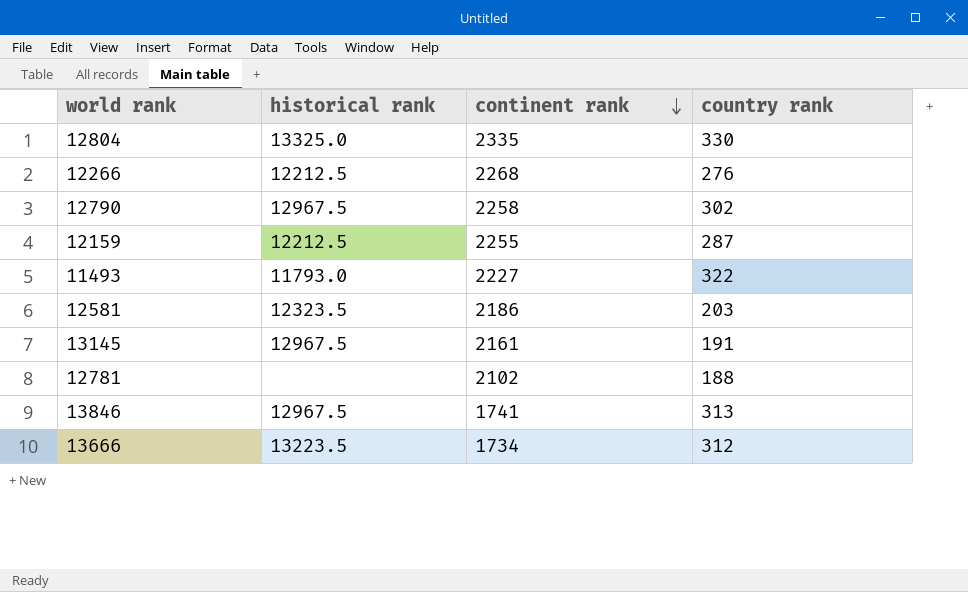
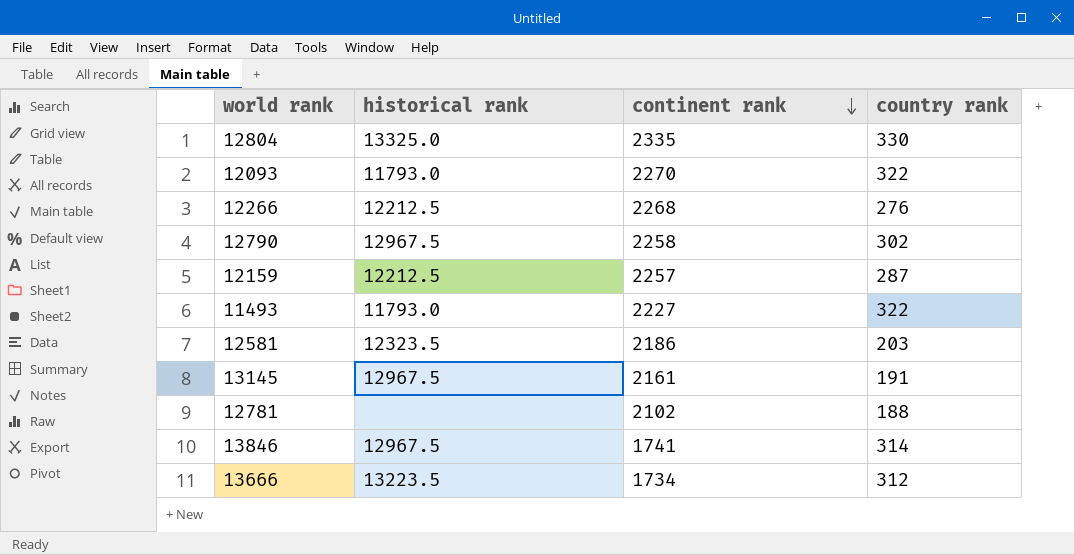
row 12093: none -> 11793.0 | 2270 | 322
12159 | continent rank: 2255 -> 2257
13846 | country rank: 313 -> 314

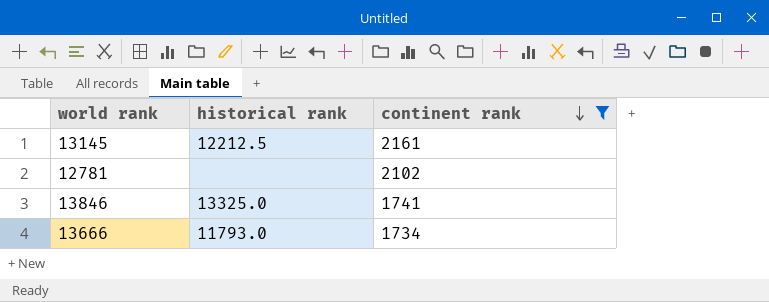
filter: none -> continent rank <= 2161
column country rank | position: 4 -> none
13145 | historical rank: 12967.5 -> 12212.5
13846 | historical rank: 12967.5 -> 13325.0
13666 | historical rank: 13223.5 -> 11793.0

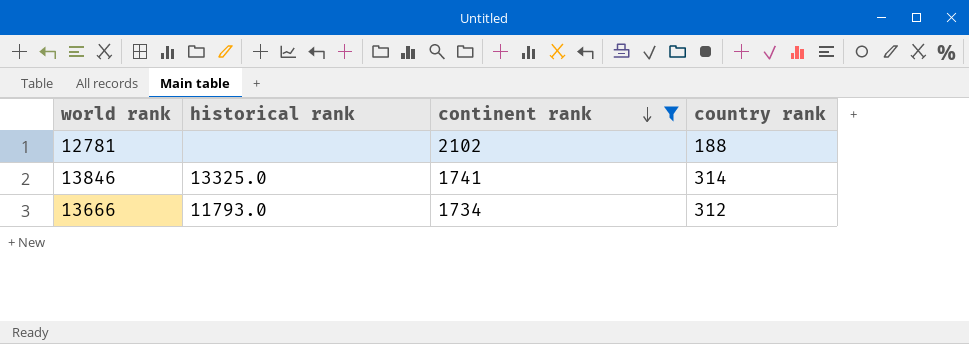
column country rank | position: none -> 4
row 13145: 12212.5 | 2161 -> none

